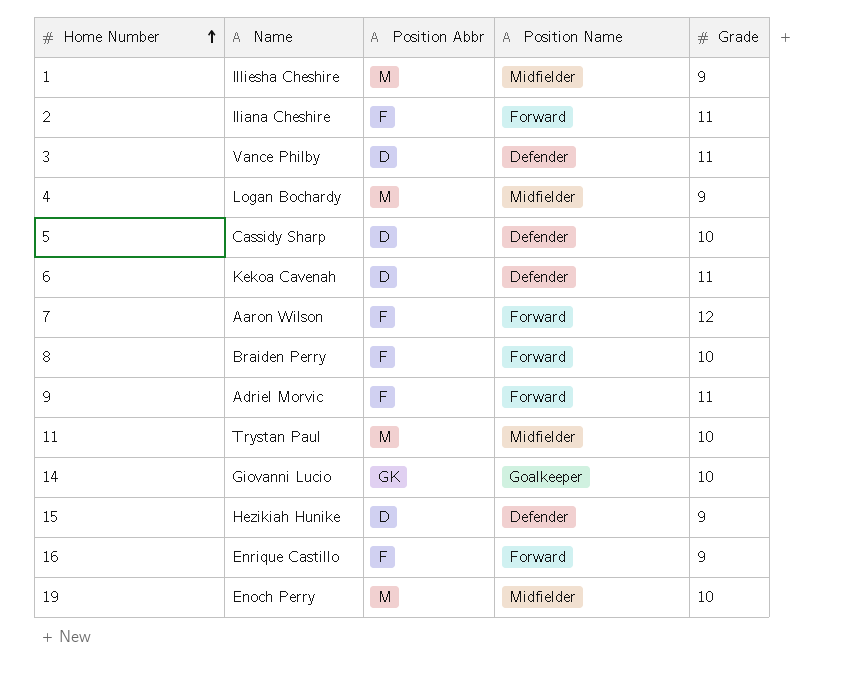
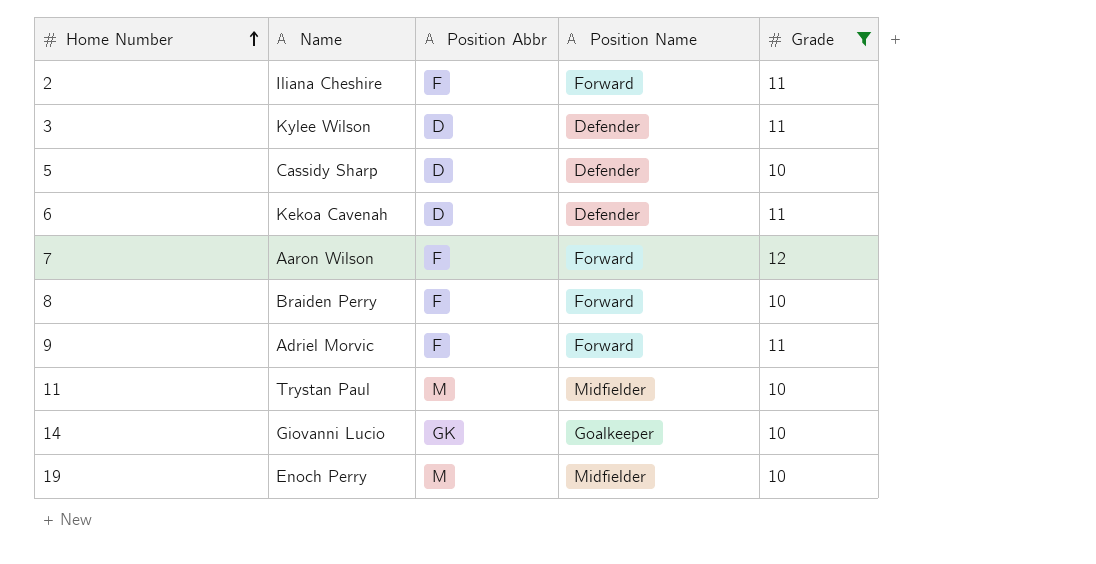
filter: none -> Grade != 9
3 | Name: Vance Philby -> Kylee Wilson

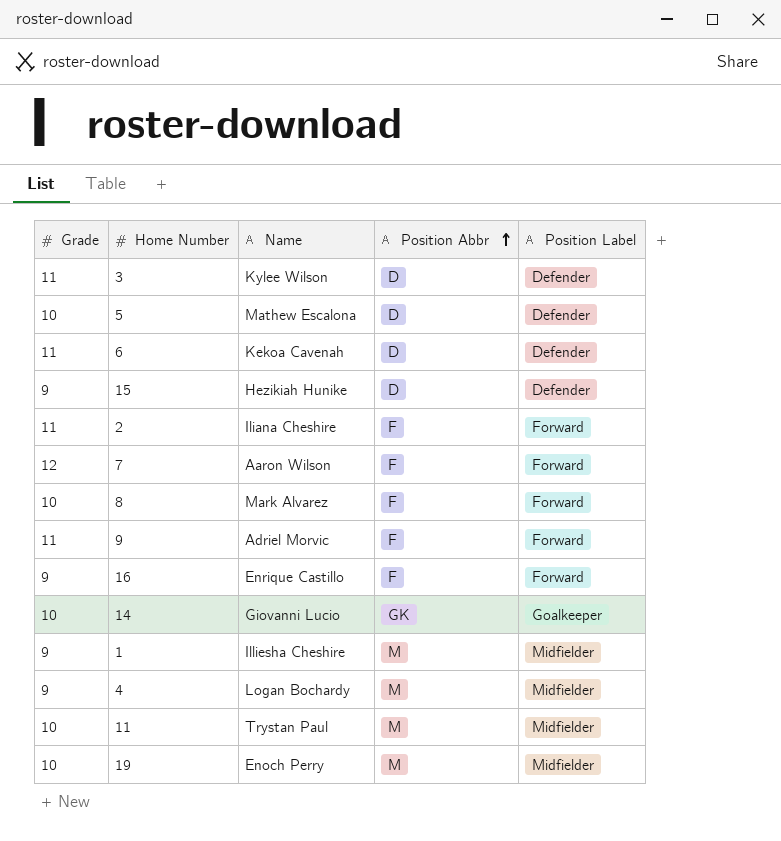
filter: Grade != 9 -> none
row order: Home Number ascending -> Position Abbr ascending
column Grade | position: 5 -> 1
column name: Position Name -> Position Label
5 | Name: Cassidy Sharp -> Mathew Escalona
8 | Name: Braiden Perry -> Mark Alvarez

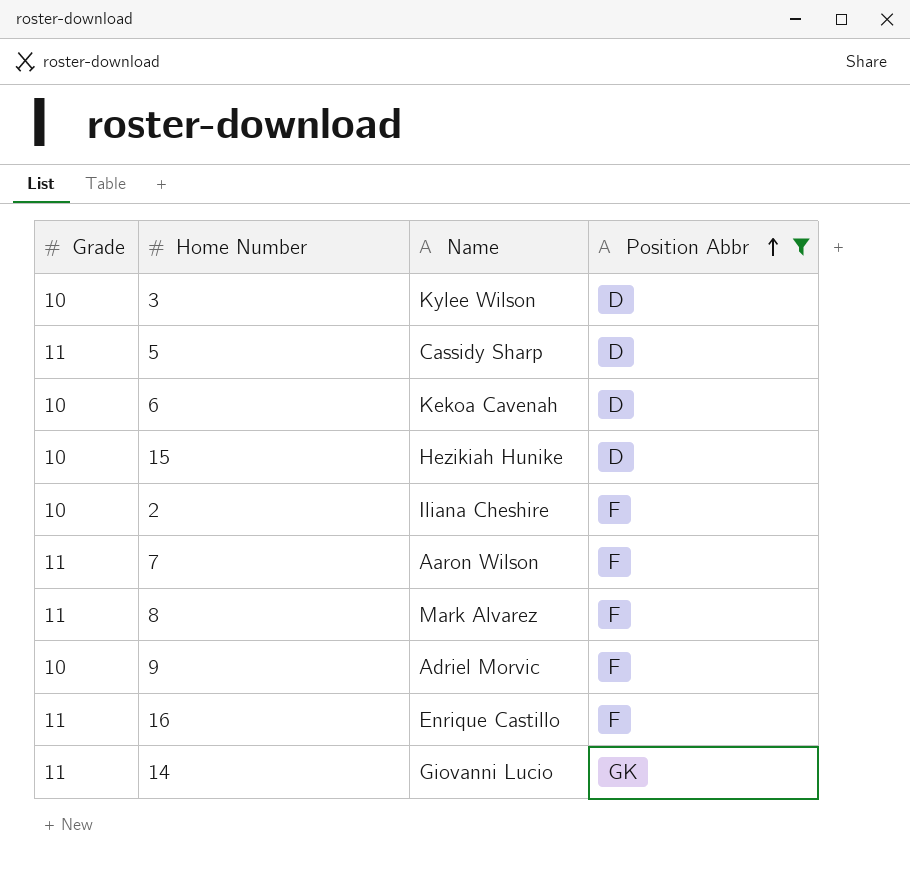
filter: none -> Position Abbr != M
column Position Label | position: 5 -> none
3 | Grade: 11 -> 10
5 | Grade: 10 -> 11
5 | Name: Mathew Escalona -> Cassidy Sharp
6 | Grade: 11 -> 10
15 | Grade: 9 -> 10
2 | Grade: 11 -> 10
7 | Grade: 12 -> 11
8 | Grade: 10 -> 11
9 | Grade: 11 -> 10
16 | Grade: 9 -> 11
14 | Grade: 10 -> 11

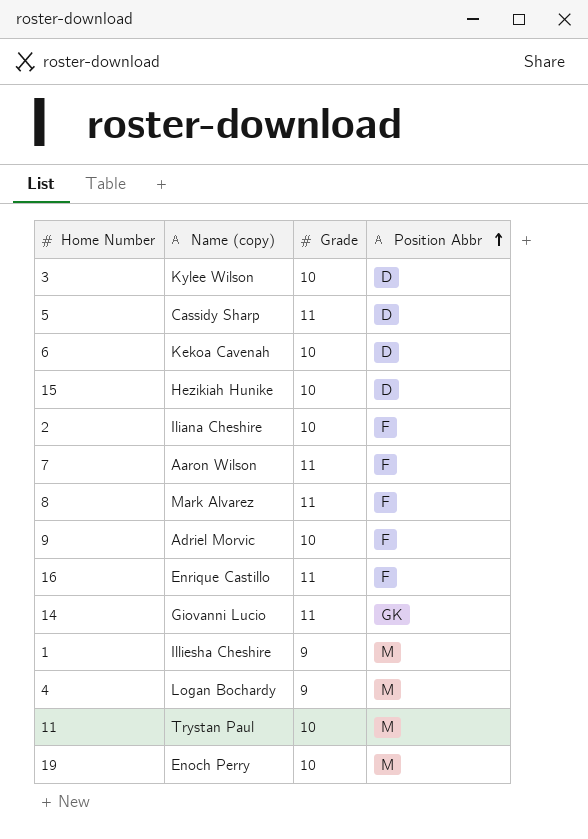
filter: Position Abbr != M -> none
column name: Name -> Name (copy)
column Grade | position: 1 -> 3

